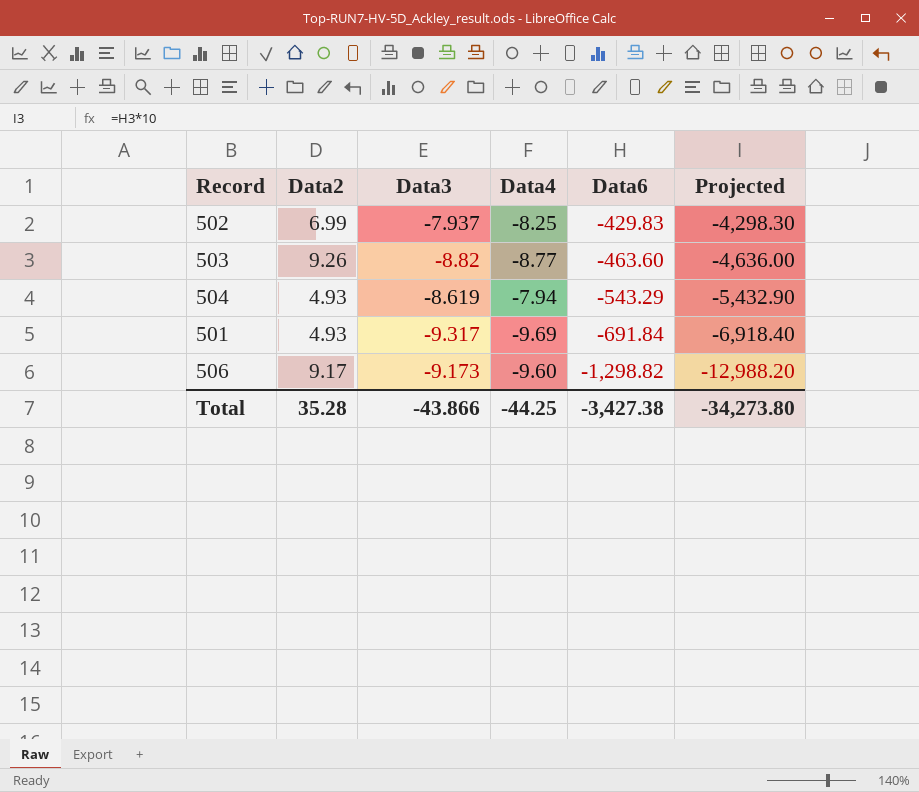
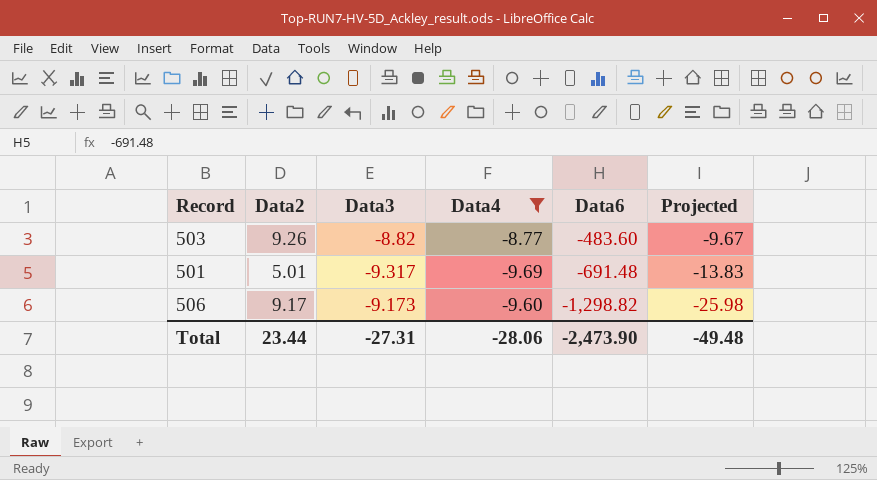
filter: none -> Data4 <= -8.77
column Projected | formula: [Data6] * 10 -> [Data6] * 0.02
503 | Data6: -463.60 -> -483.60
501 | Data2: 4.93 -> 5.01
501 | Data6: -691.84 -> -691.48
Total | Data2: 35.28 -> 23.44
Total | Data3: -43.866 -> -27.31
Total | Data4: -44.25 -> -28.06
Total | Data6: -3,427.38 -> -2,473.90
Total | Projected: -34,273.80 -> -49.48

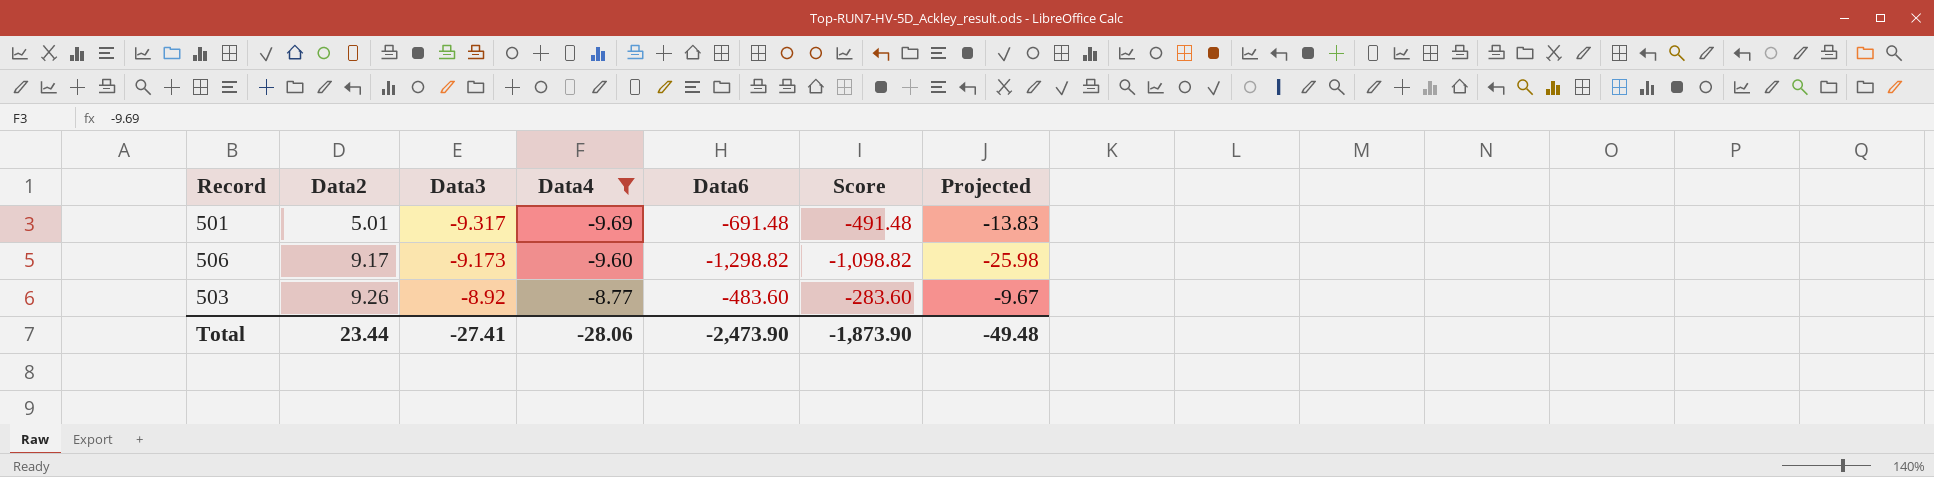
row order: Data6 descending -> Data2 ascending
column Score | formula: none -> [Data6] + 200
503 | Data3: -8.82 -> -8.92
Total | Data3: -27.31 -> -27.41

